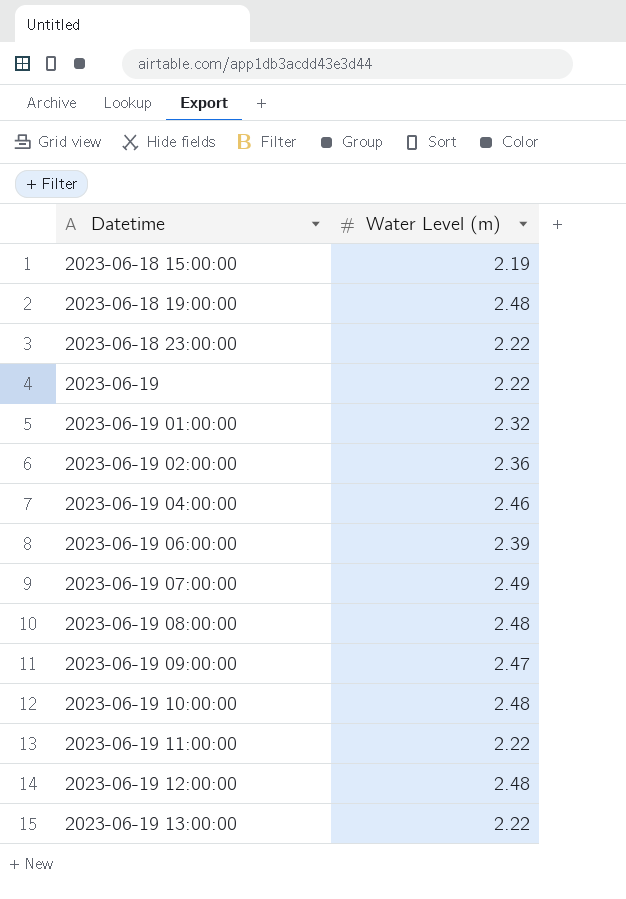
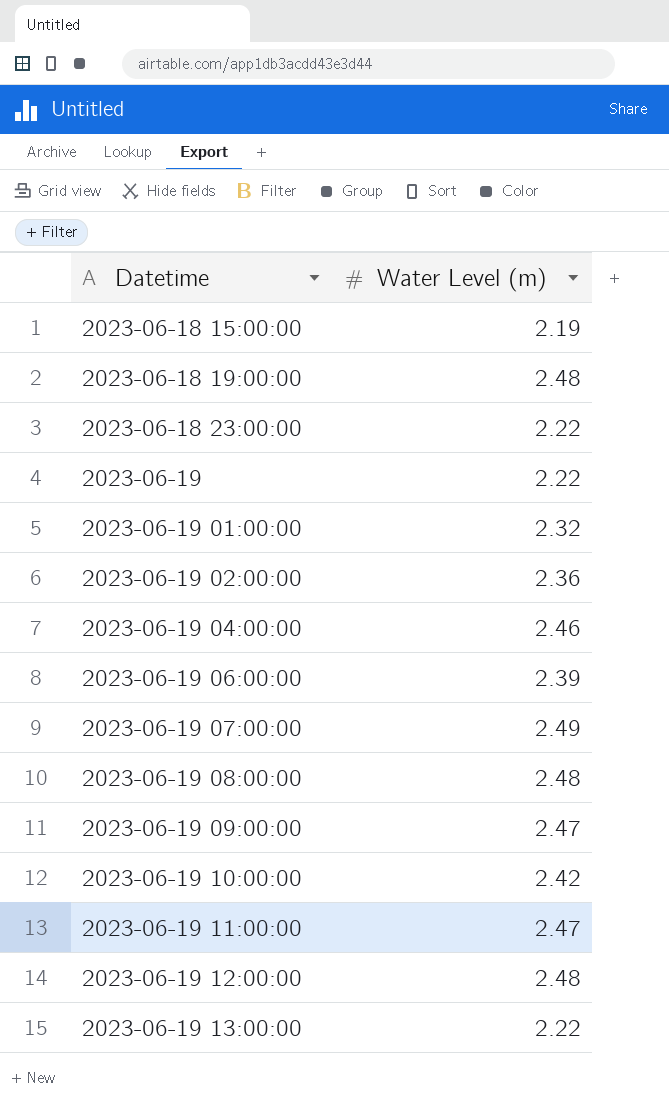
2023-06-19 10:00:00 | Water Level (m): 2.48 -> 2.42
2023-06-19 11:00:00 | Water Level (m): 2.22 -> 2.47

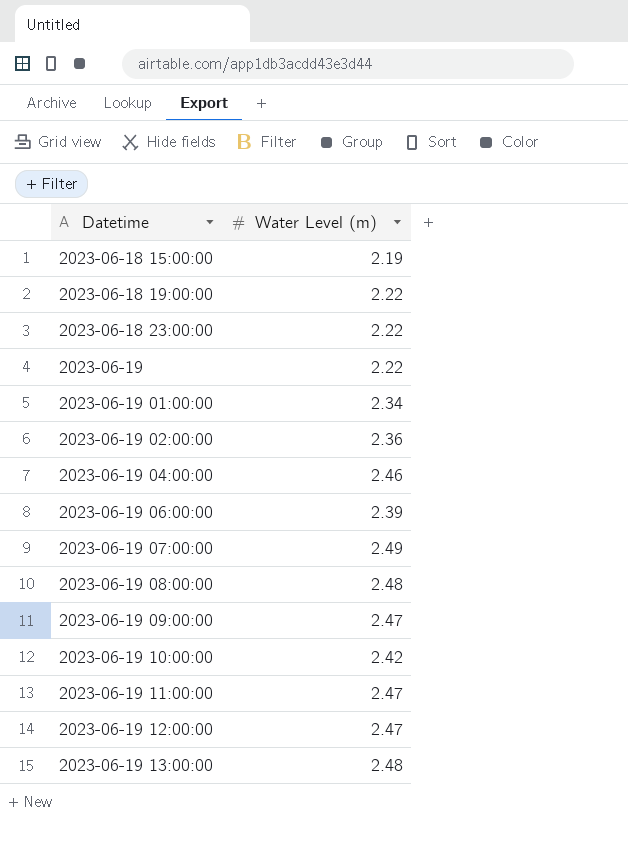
2023-06-18 19:00:00 | Water Level (m): 2.48 -> 2.22
2023-06-19 01:00:00 | Water Level (m): 2.32 -> 2.34
2023-06-19 12:00:00 | Water Level (m): 2.48 -> 2.47
2023-06-19 13:00:00 | Water Level (m): 2.22 -> 2.48

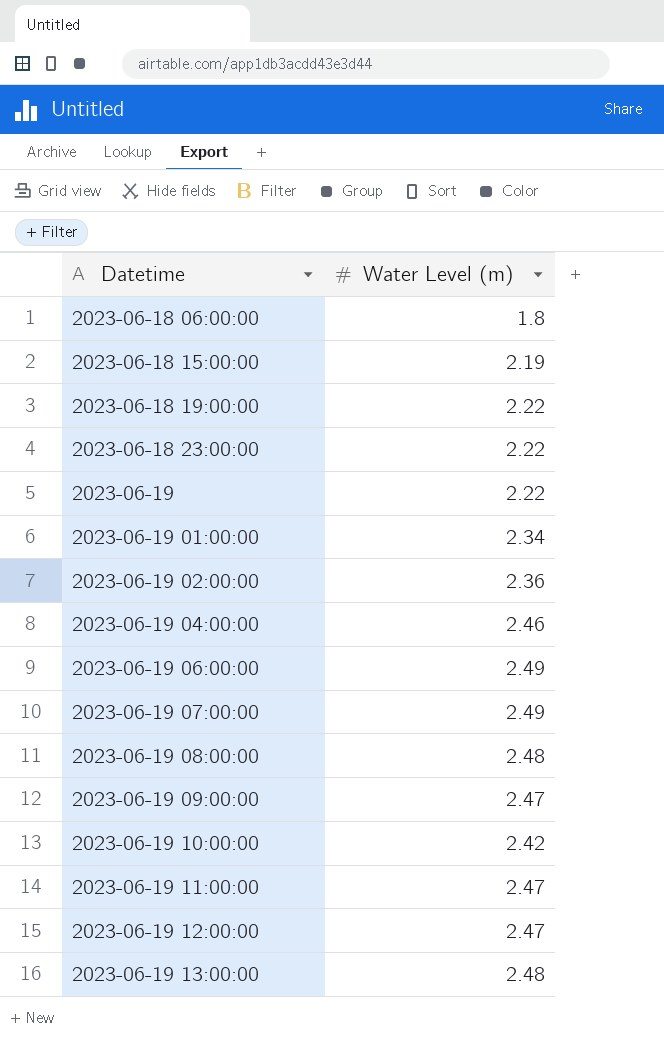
row 2023-06-18 06:00:00: none -> 1.8
2023-06-19 06:00:00 | Water Level (m): 2.39 -> 2.49

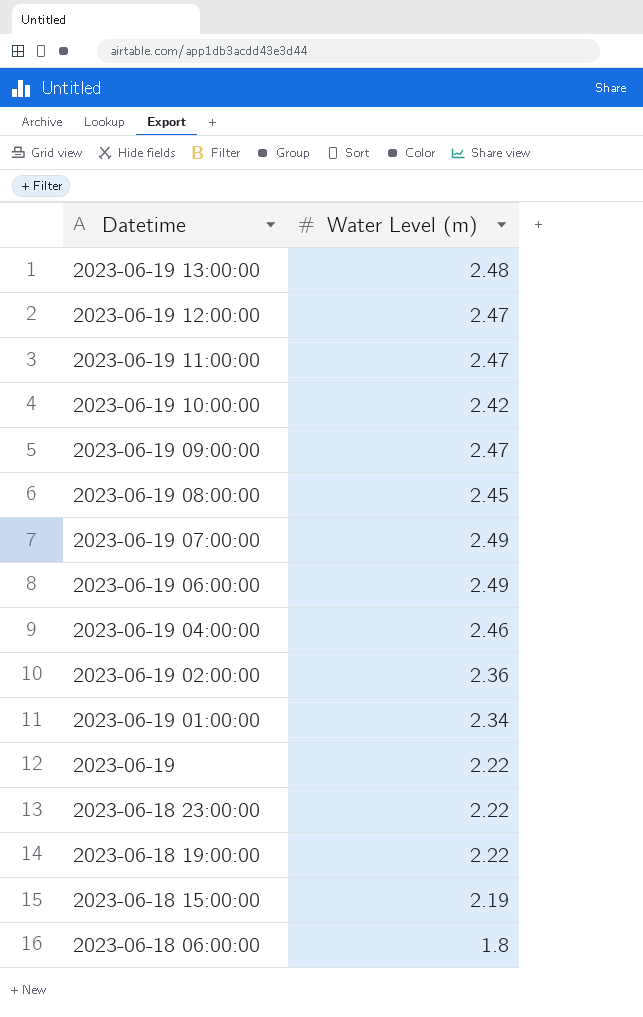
row order: Datetime ascending -> Datetime descending
2023-06-19 08:00:00 | Water Level (m): 2.48 -> 2.45

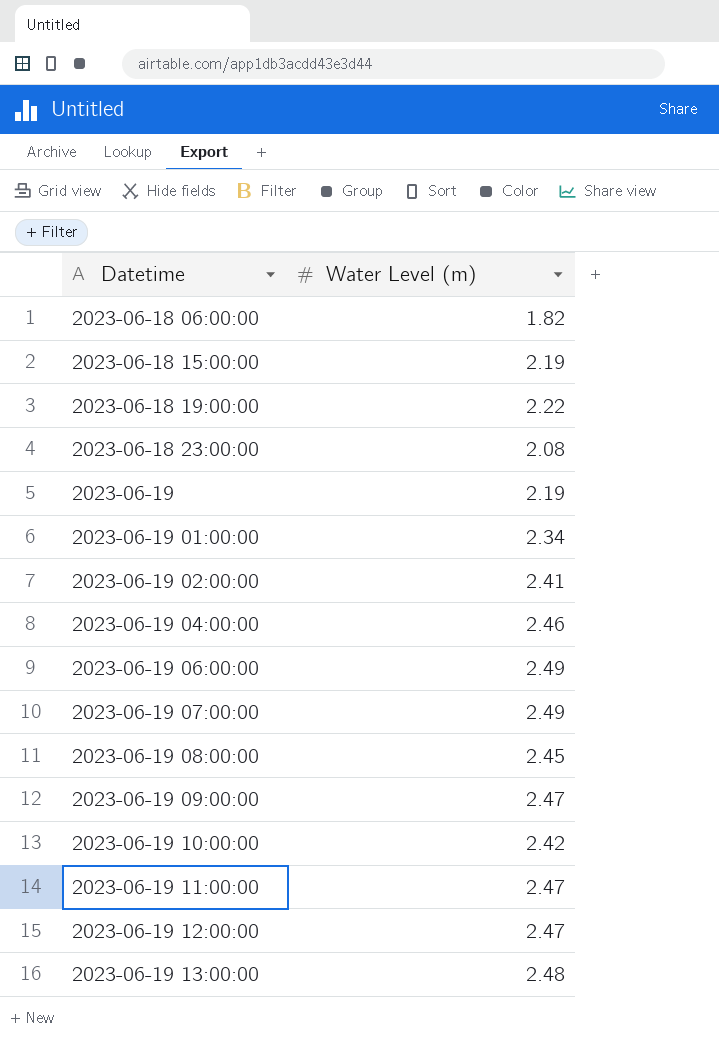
row order: Datetime descending -> Datetime ascending
2023-06-18 06:00:00 | Water Level (m): 1.8 -> 1.82
2023-06-18 23:00:00 | Water Level (m): 2.22 -> 2.08
2023-06-19 | Water Level (m): 2.22 -> 2.19
2023-06-19 02:00:00 | Water Level (m): 2.36 -> 2.41

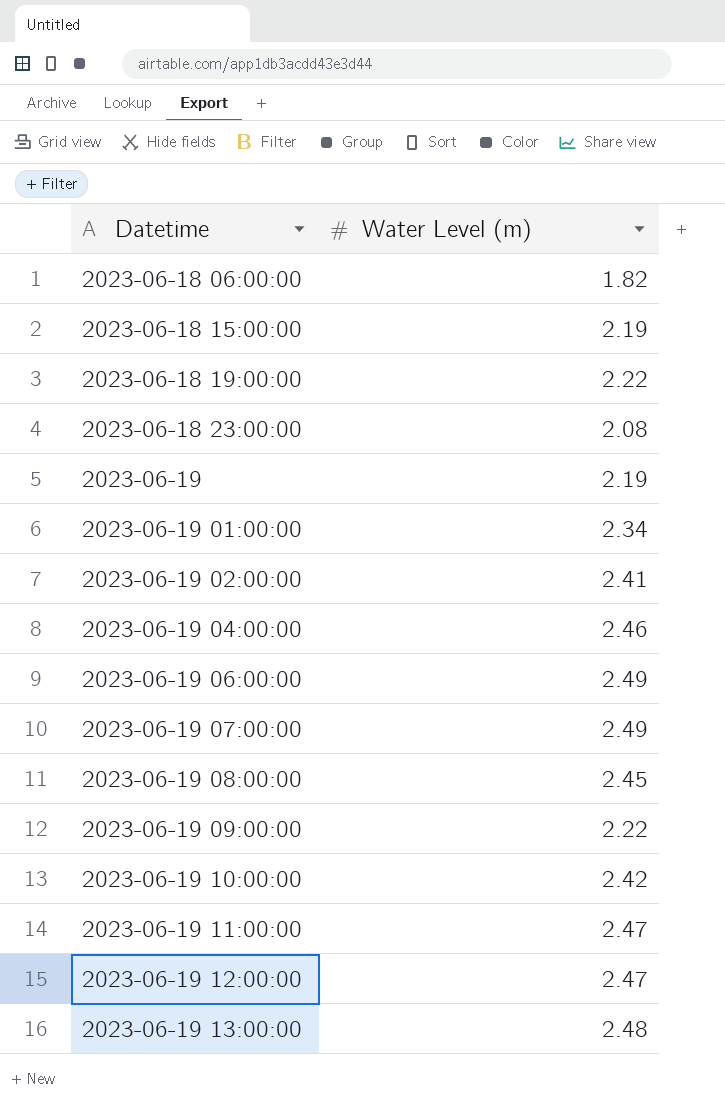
2023-06-19 09:00:00 | Water Level (m): 2.47 -> 2.22

